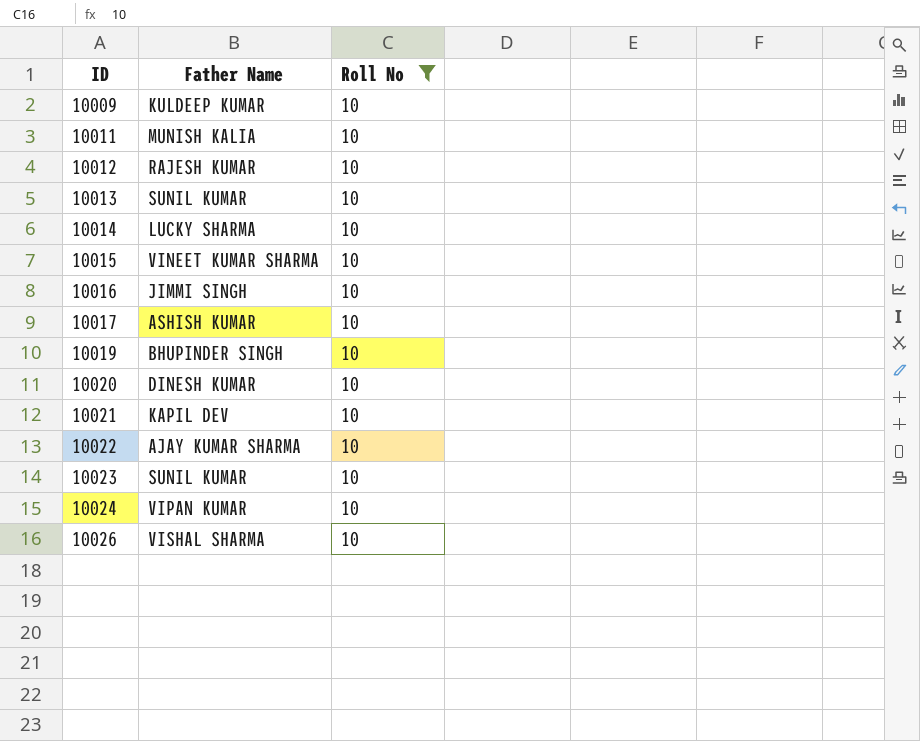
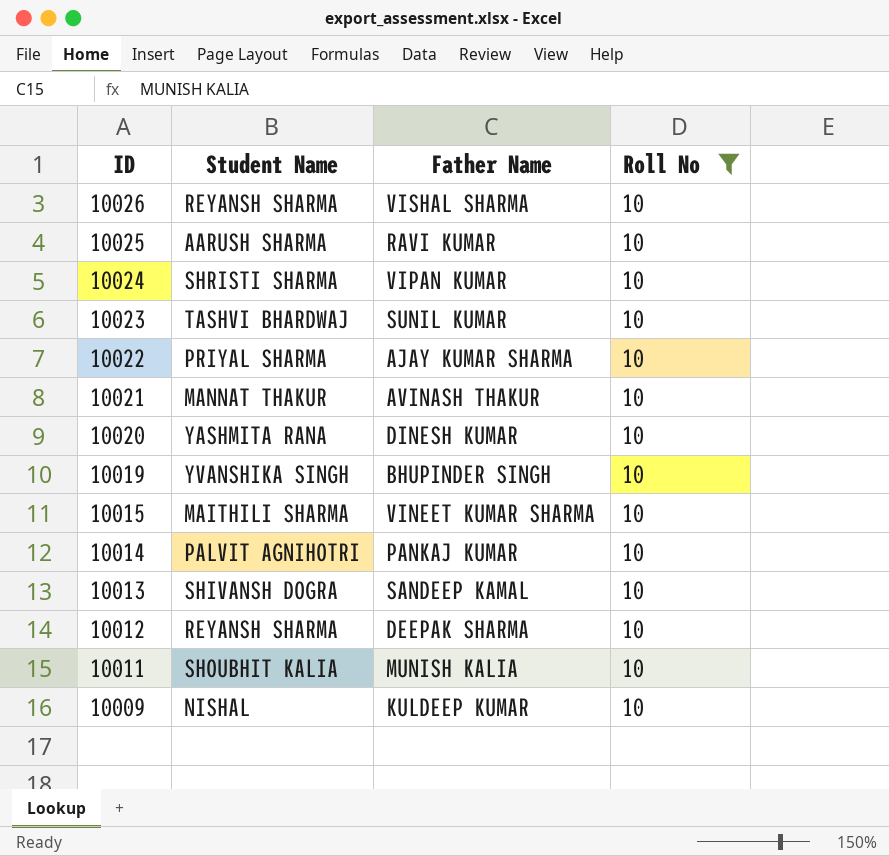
row order: ID ascending -> ID descending
column Student Name | position: none -> 2
row 10016: JIMMI SINGH | 10 -> none
row 10017: ASHISH KUMAR | 10 -> none
row 10025: none -> AARUSH SHARMA | RAVI KUMAR | 10
10021 | Father Name: KAPIL DEV -> AVINASH THAKUR
10014 | Father Name: LUCKY SHARMA -> PANKAJ KUMAR
10013 | Father Name: SUNIL KUMAR -> SANDEEP KAMAL
10012 | Father Name: RAJESH KUMAR -> DEEPAK SHARMA

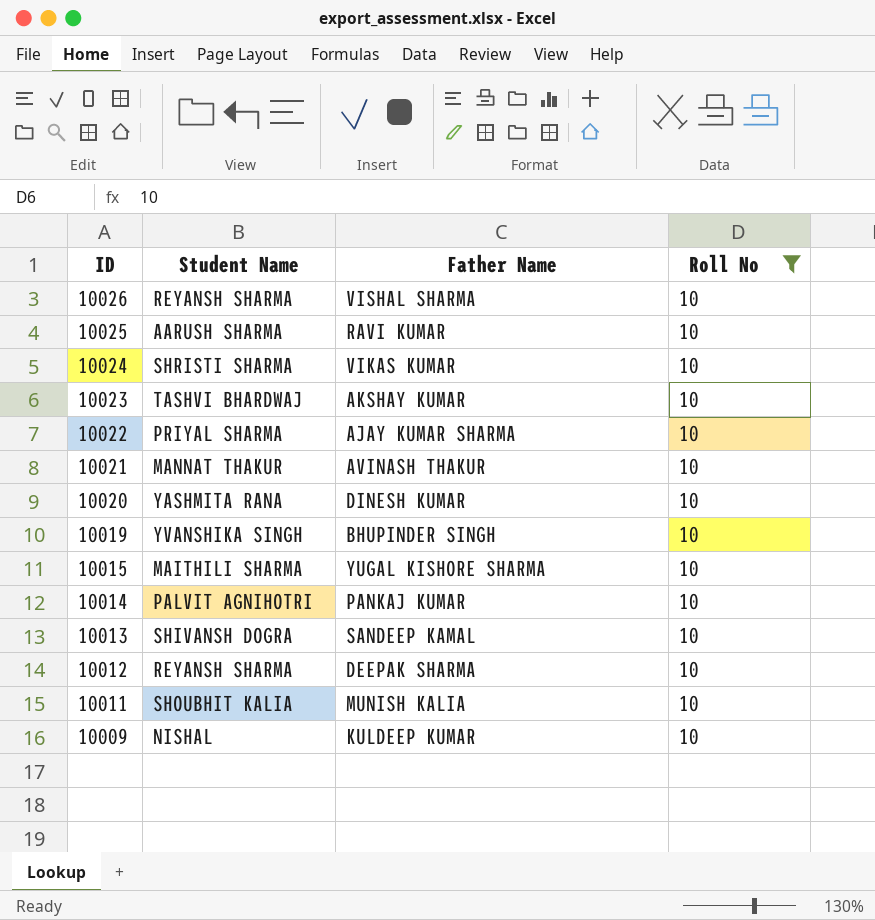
10024 | Father Name: VIPAN KUMAR -> VIKAS KUMAR
10023 | Father Name: SUNIL KUMAR -> AKSHAY KUMAR
10015 | Father Name: VINEET KUMAR SHARMA -> YUGAL KISHORE SHARMA

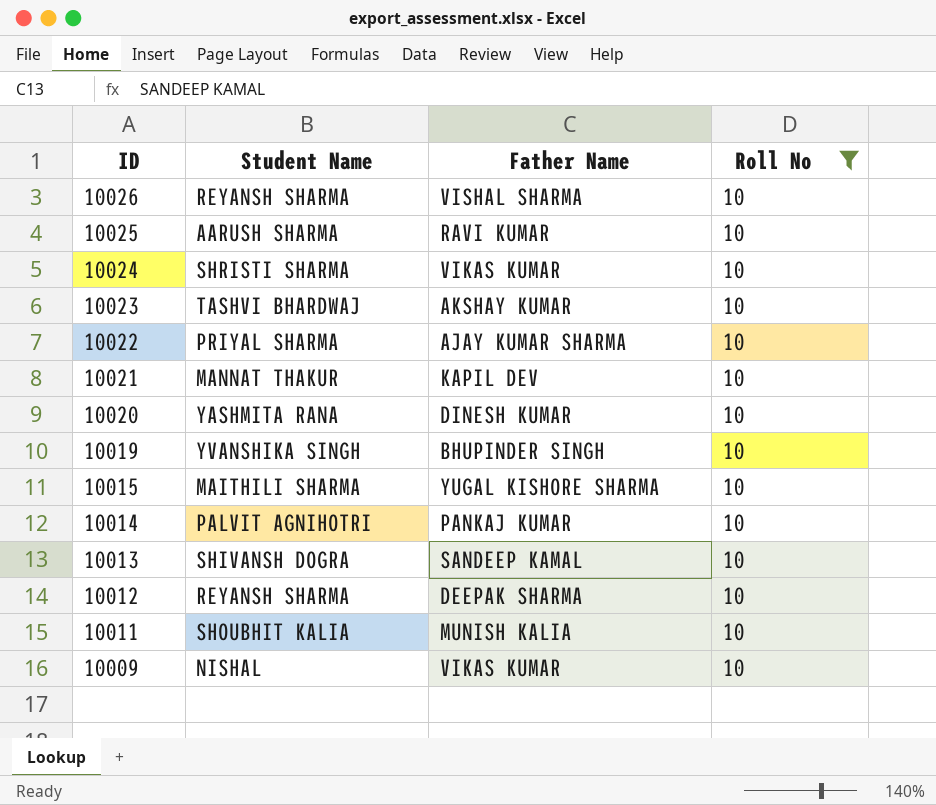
10021 | Father Name: AVINASH THAKUR -> KAPIL DEV
10009 | Father Name: KULDEEP KUMAR -> VIKAS KUMAR

